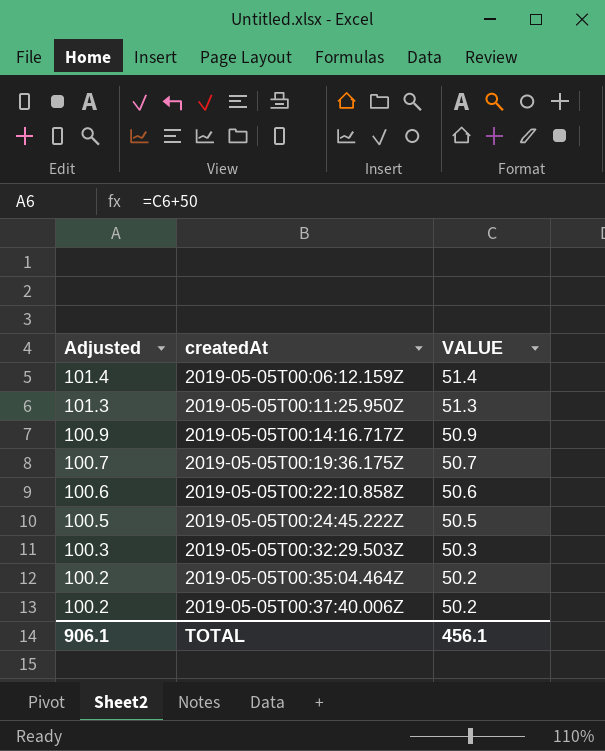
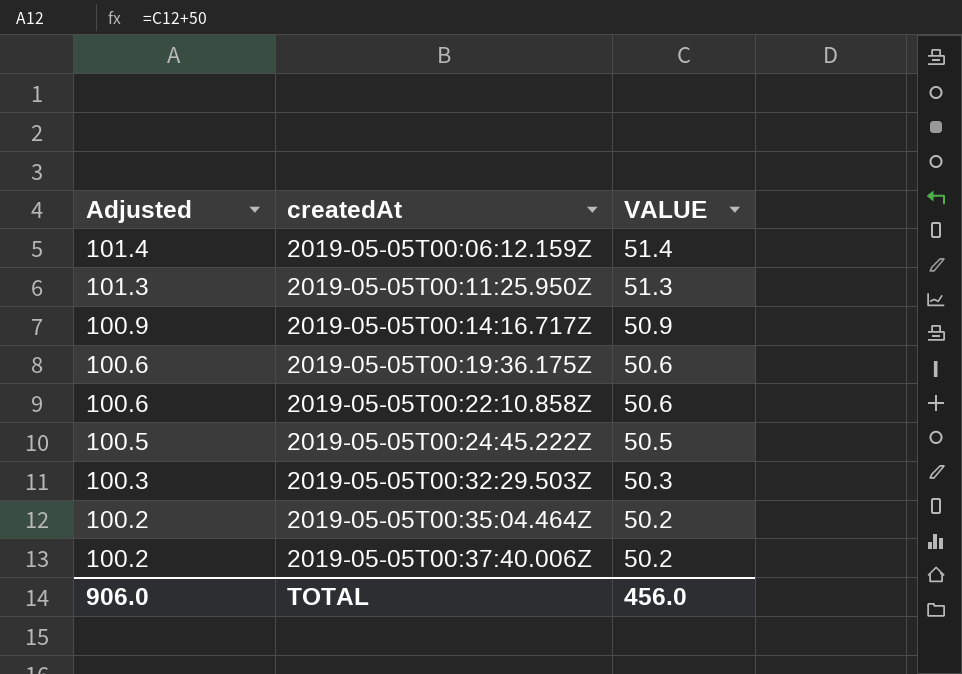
2019-05-05T00:19:36.175Z | Adjusted: 100.7 -> 100.6
2019-05-05T00:19:36.175Z | VALUE: 50.7 -> 50.6
TOTAL | Adjusted: 906.1 -> 906.0
TOTAL | VALUE: 456.1 -> 456.0

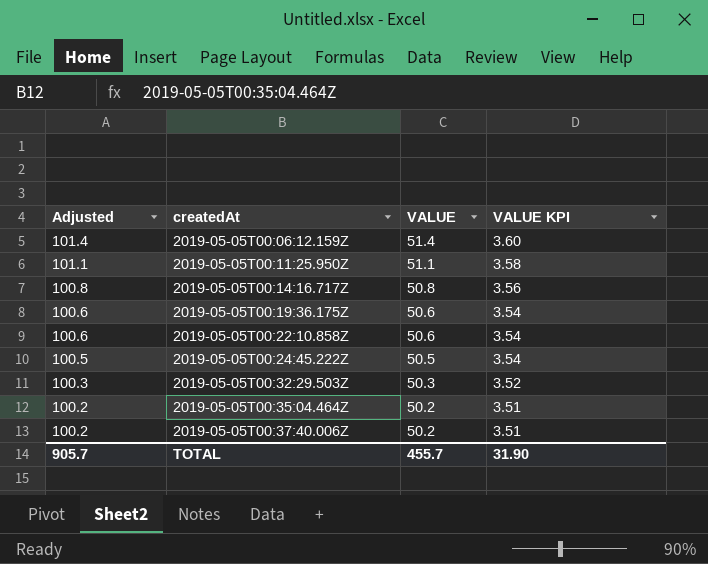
column VALUE KPI | formula: none -> [VALUE] * 0.07
2019-05-05T00:11:25.950Z | Adjusted: 101.3 -> 101.1
2019-05-05T00:11:25.950Z | VALUE: 51.3 -> 51.1
2019-05-05T00:14:16.717Z | Adjusted: 100.9 -> 100.8
2019-05-05T00:14:16.717Z | VALUE: 50.9 -> 50.8
TOTAL | Adjusted: 906.0 -> 905.7
TOTAL | VALUE: 456.0 -> 455.7

